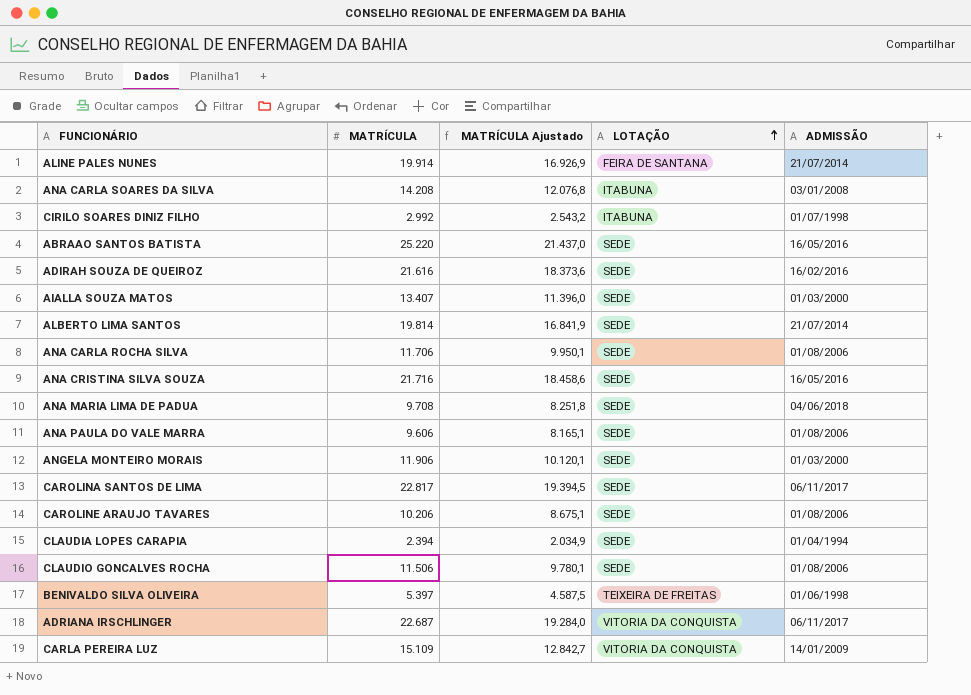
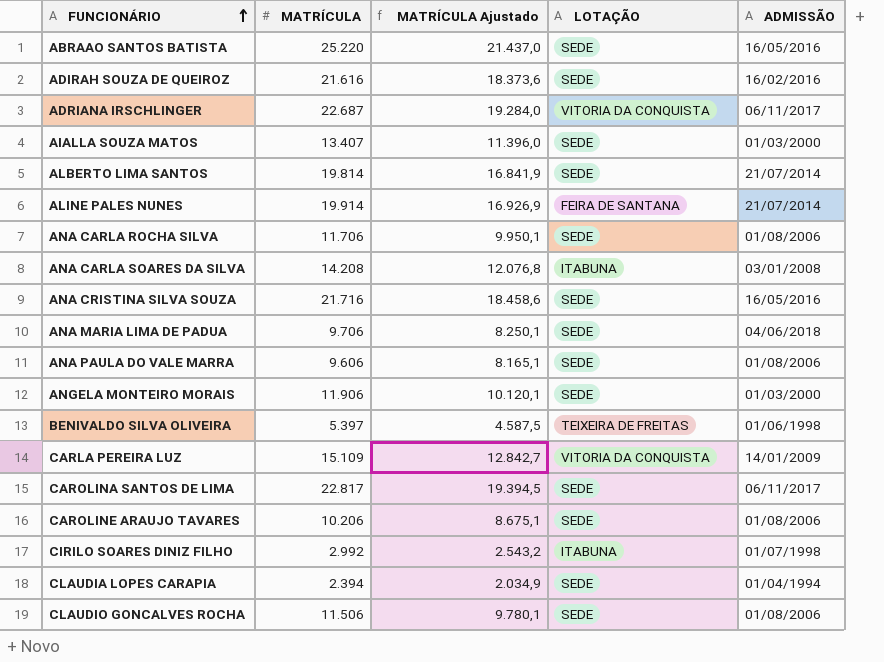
row order: LOTAÇÃO ascending -> FUNCIONÁRIO ascending
ANA MARIA LIMA DE PADUA | MATRÍCULA: 9.708 -> 9.706
ANA MARIA LIMA DE PADUA | MATRÍCULA Ajustado: 8.251,8 -> 8.250,1

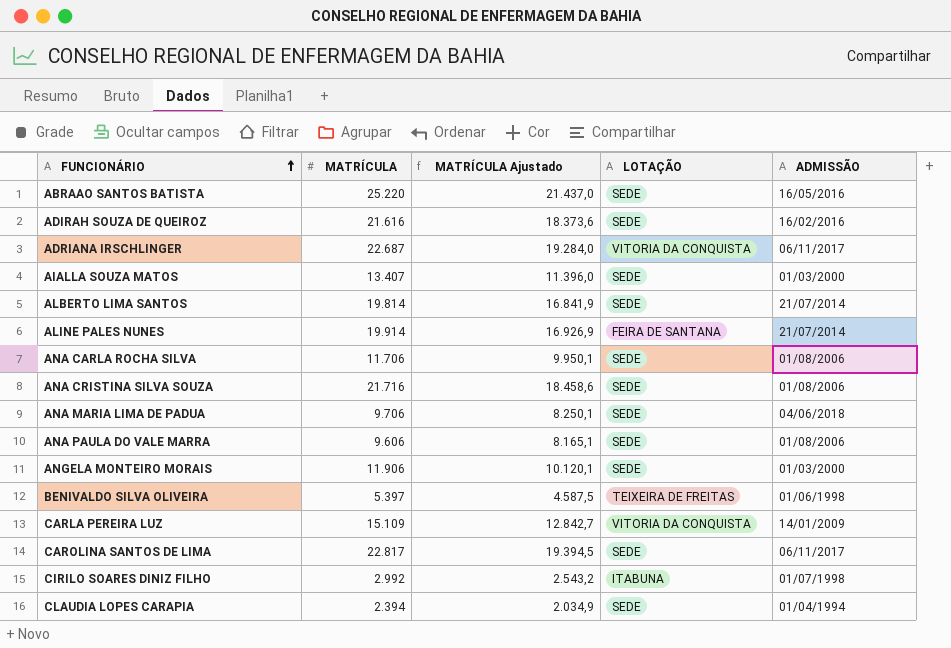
row ANA CARLA SOARES DA SILVA: 14.208 | 12.076,8 | ITABUNA | 03/01/2008 -> none
row CAROLINE ARAUJO TAVARES: 10.206 | 8.675,1 | SEDE | 01/08/2006 -> none
row CLAUDIO GONCALVES ROCHA: 11.506 | 9.780,1 | SEDE | 01/08/2006 -> none
ANA CRISTINA SILVA SOUZA | ADMISSÃO: 16/05/2016 -> 01/08/2006

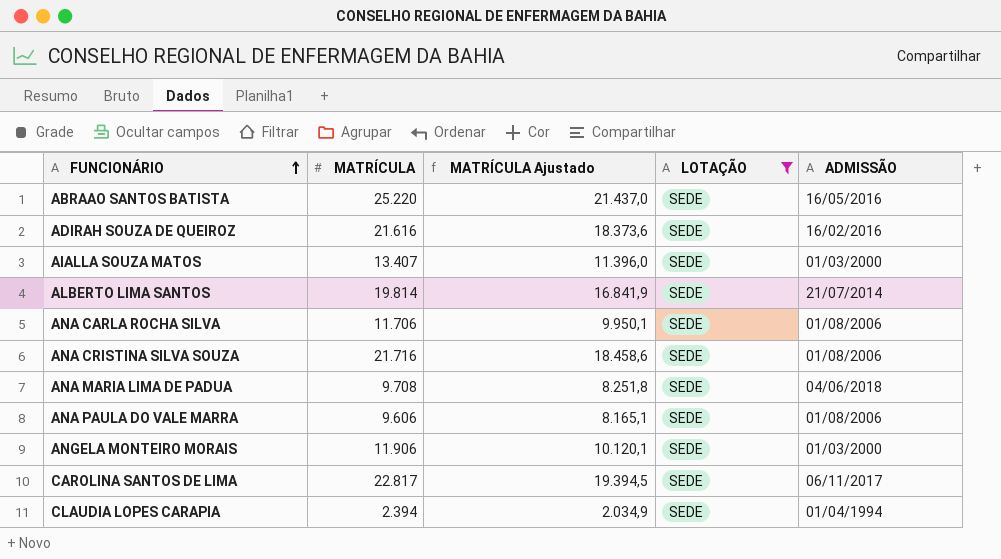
filter: none -> LOTAÇÃO = SEDE
ANA MARIA LIMA DE PADUA | MATRÍCULA: 9.706 -> 9.708
ANA MARIA LIMA DE PADUA | MATRÍCULA Ajustado: 8.250,1 -> 8.251,8

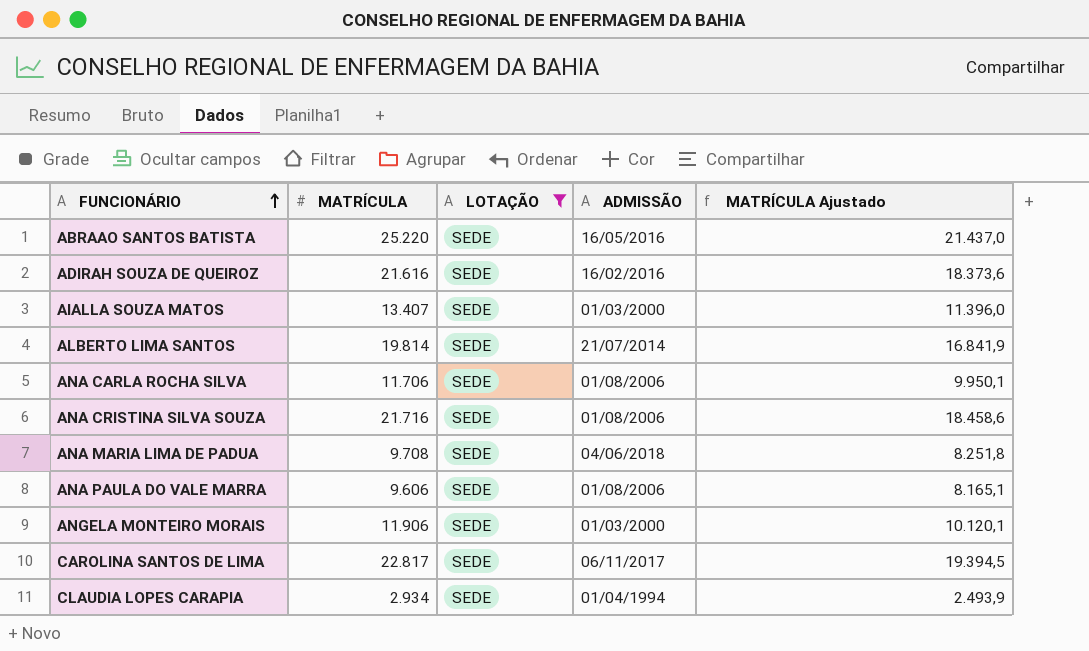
column MATRÍCULA Ajustado | position: 3 -> 5
CLAUDIA LOPES CARAPIA | MATRÍCULA: 2.394 -> 2.934
CLAUDIA LOPES CARAPIA | MATRÍCULA Ajustado: 2.034,9 -> 2.493,9

